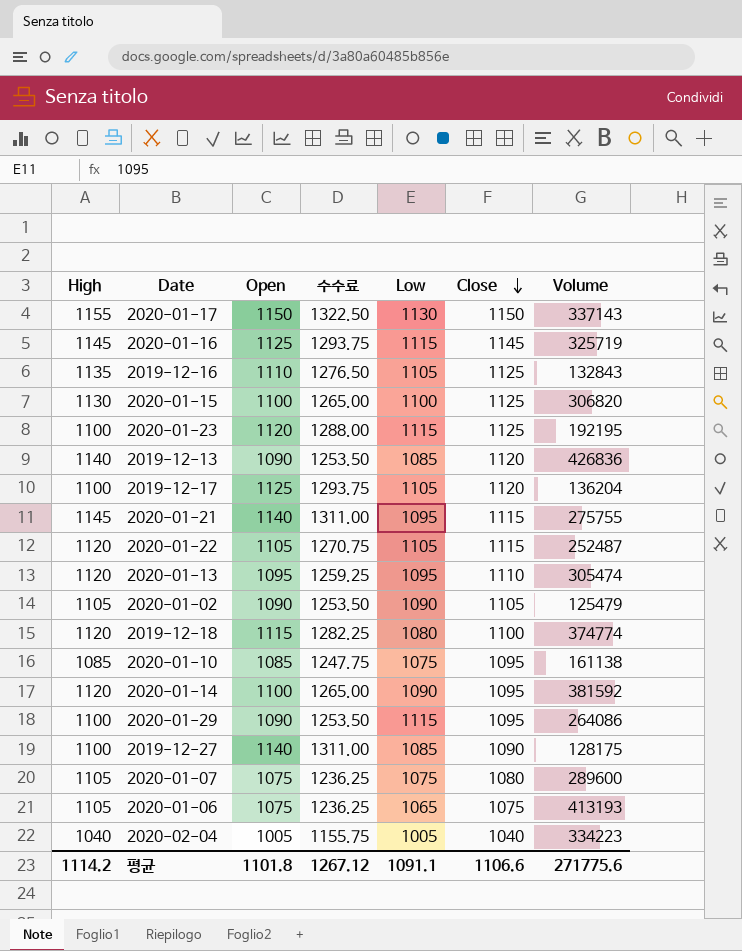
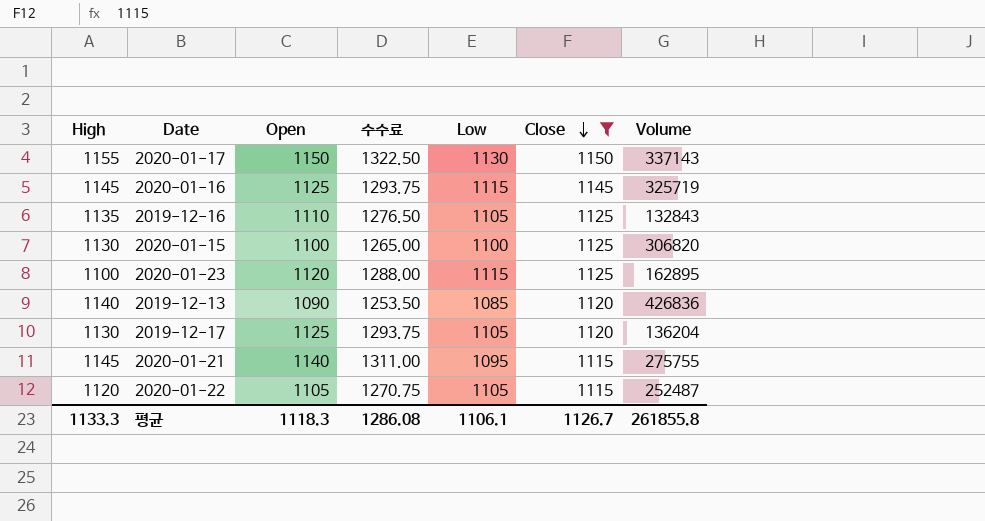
filter: none -> Close >= 1115
2020-01-23 | Volume: 192195 -> 162895
2019-12-17 | High: 1100 -> 1130
평균 | High: 1114.2 -> 1133.3
평균 | Open: 1101.8 -> 1118.3
평균 | 수수료: 1267.12 -> 1286.08
평균 | Low: 1091.1 -> 1106.1
평균 | Close: 1106.6 -> 1126.7
평균 | Volume: 271775.6 -> 261855.8

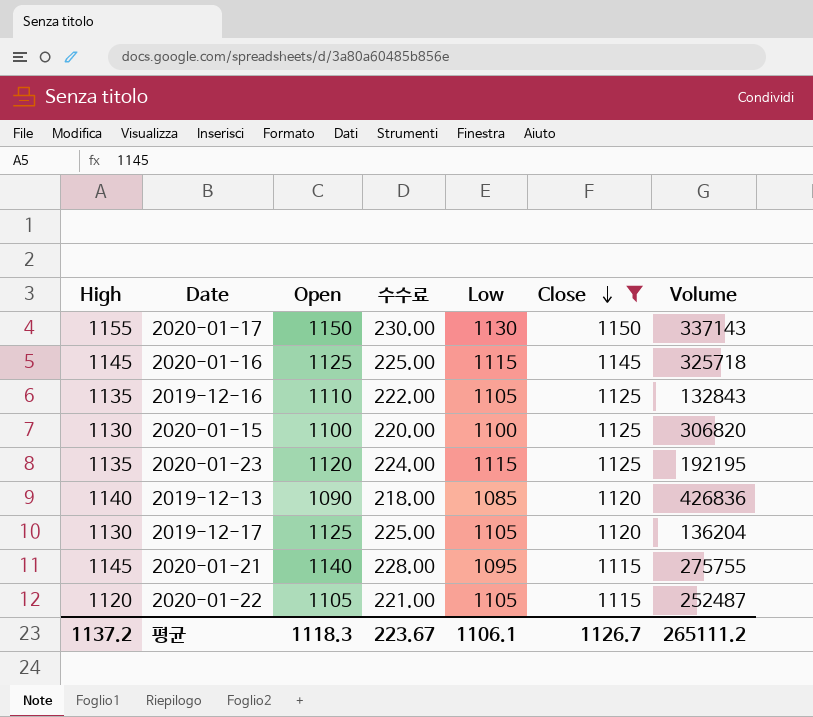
column 수수료 | formula: [Open] * 1.15 -> [Open] * 0.2
2020-01-16 | Volume: 325719 -> 325718
2020-01-23 | High: 1100 -> 1135
2020-01-23 | Volume: 162895 -> 192195
평균 | High: 1133.3 -> 1137.2
평균 | 수수료: 1286.08 -> 223.67
평균 | Volume: 261855.8 -> 265111.2

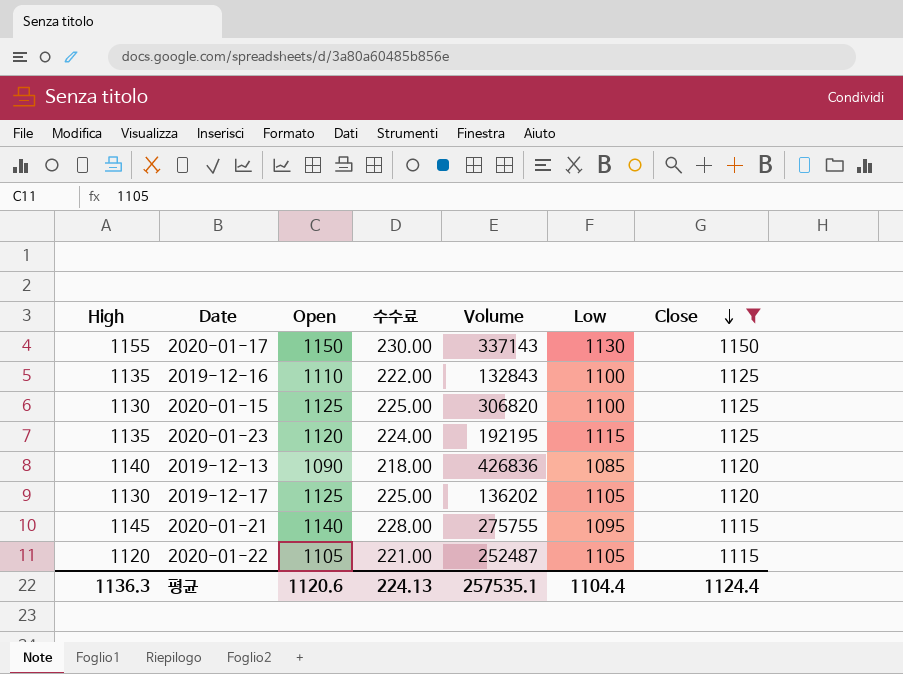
column Volume | position: 7 -> 5
row 2020-01-16: 1145 | 1125 | 225.00 | 1115 | 1145 | 325718 -> none
2019-12-16 | Low: 1105 -> 1100
2020-01-15 | Open: 1100 -> 1125
2020-01-15 | 수수료: 220.00 -> 225.00
2019-12-17 | Volume: 136204 -> 136202
평균 | High: 1137.2 -> 1136.3
평균 | Open: 1118.3 -> 1120.6
평균 | 수수료: 223.67 -> 224.13
평균 | Volume: 265111.2 -> 257535.1
평균 | Low: 1106.1 -> 1104.4
평균 | Close: 1126.7 -> 1124.4

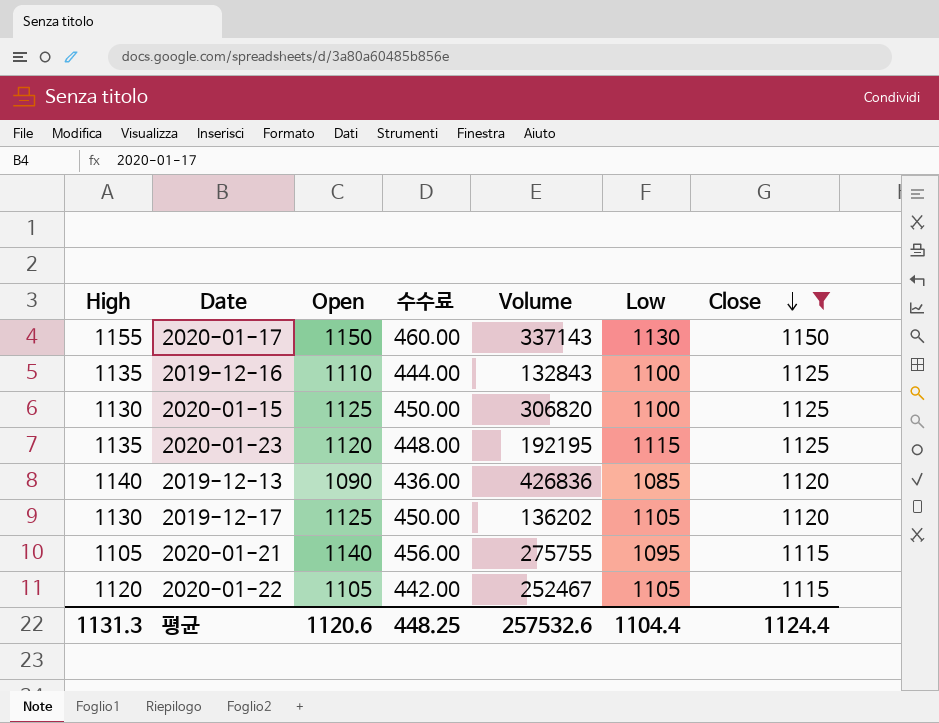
column 수수료 | formula: [Open] * 0.2 -> [Open] * 0.4
2020-01-21 | High: 1145 -> 1105
2020-01-22 | Volume: 252487 -> 252467
평균 | High: 1136.3 -> 1131.3
평균 | 수수료: 224.13 -> 448.25
평균 | Volume: 257535.1 -> 257532.6

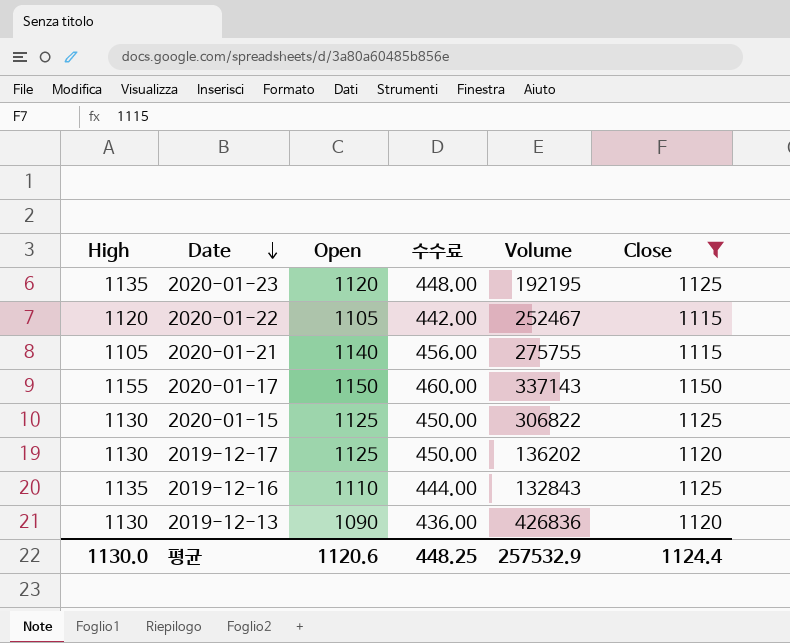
row order: Close descending -> Date descending
column Low | position: 6 -> none
2020-01-15 | Volume: 306820 -> 306822
2019-12-13 | High: 1140 -> 1130
평균 | High: 1131.3 -> 1130.0
평균 | Volume: 257532.6 -> 257532.9

